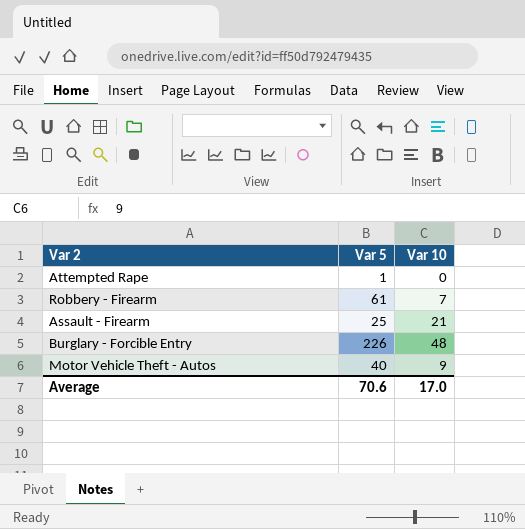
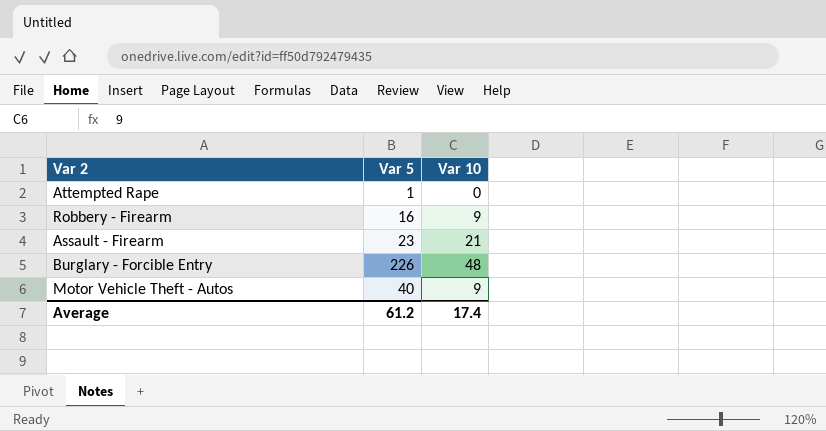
Robbery - Firearm | Var 5: 61 -> 16
Robbery - Firearm | Var 10: 7 -> 9
Assault - Firearm | Var 5: 25 -> 23
Average | Var 5: 70.6 -> 61.2
Average | Var 10: 17.0 -> 17.4

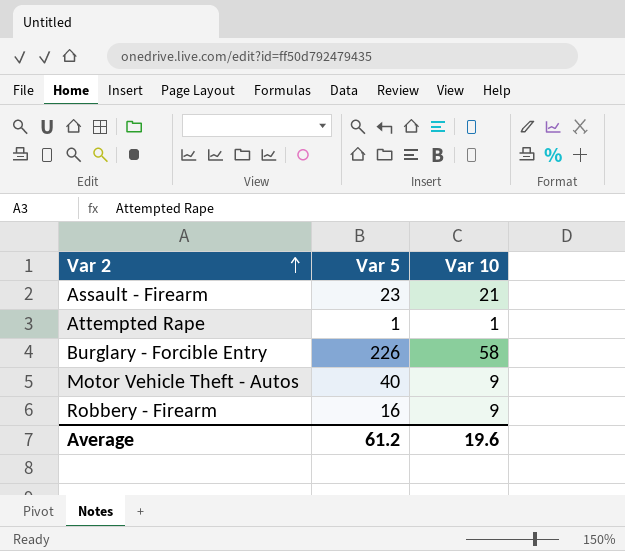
row order: none -> Var 2 ascending
Attempted Rape | Var 10: 0 -> 1
Burglary - Forcible Entry | Var 10: 48 -> 58
Average | Var 10: 17.4 -> 19.6

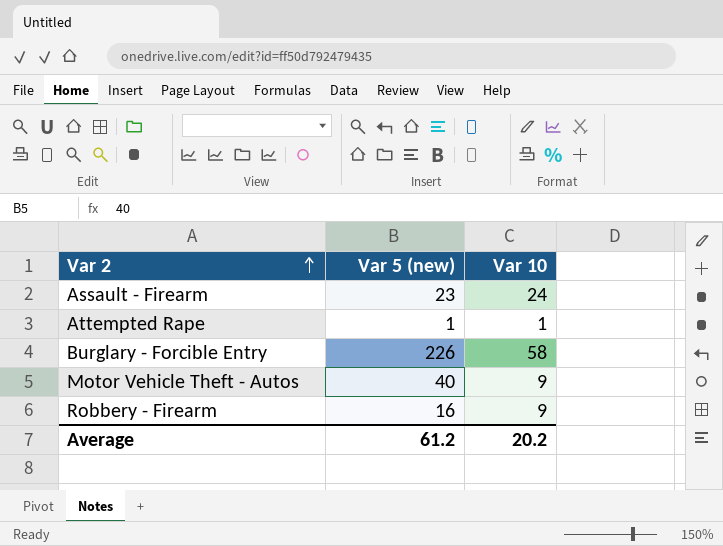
column name: Var 5 -> Var 5 (new)
Assault - Firearm | Var 10: 21 -> 24
Average | Var 10: 19.6 -> 20.2

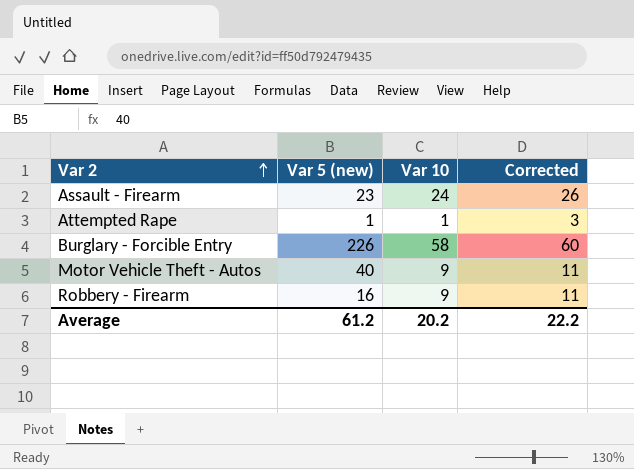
column Corrected | formula: none -> [Var 10] + 2

